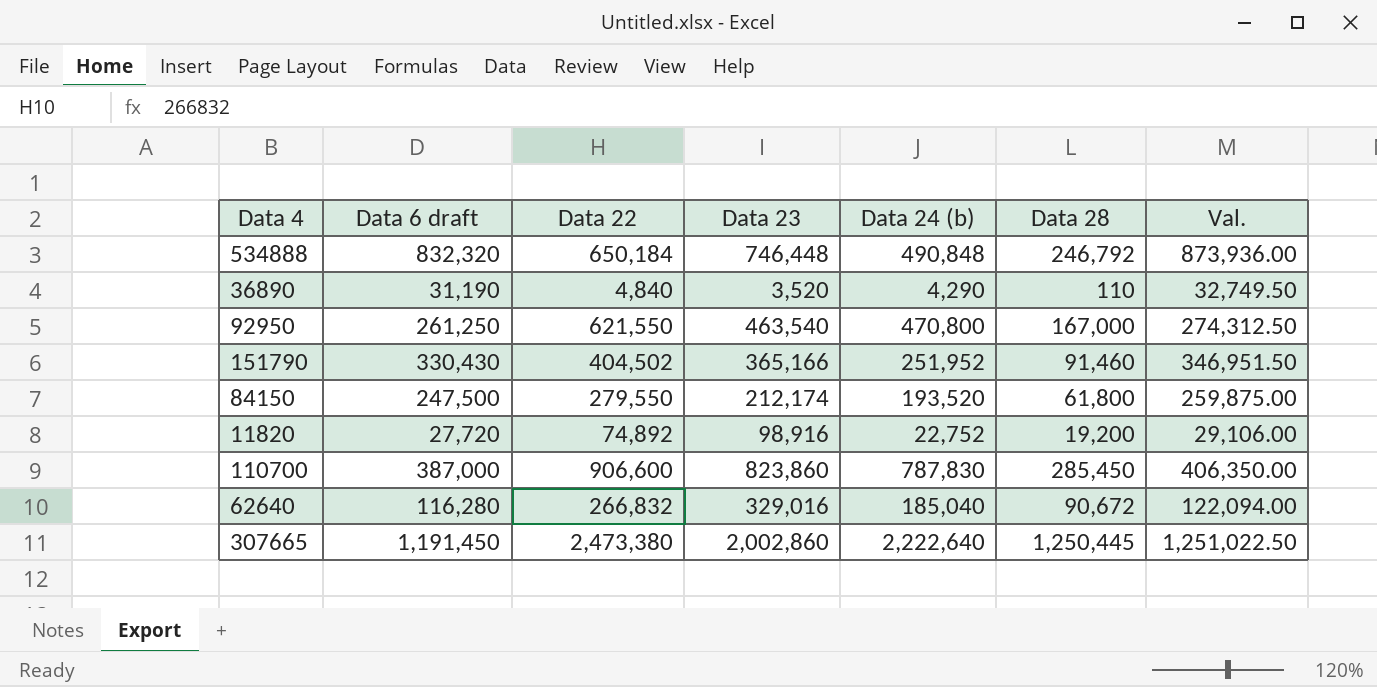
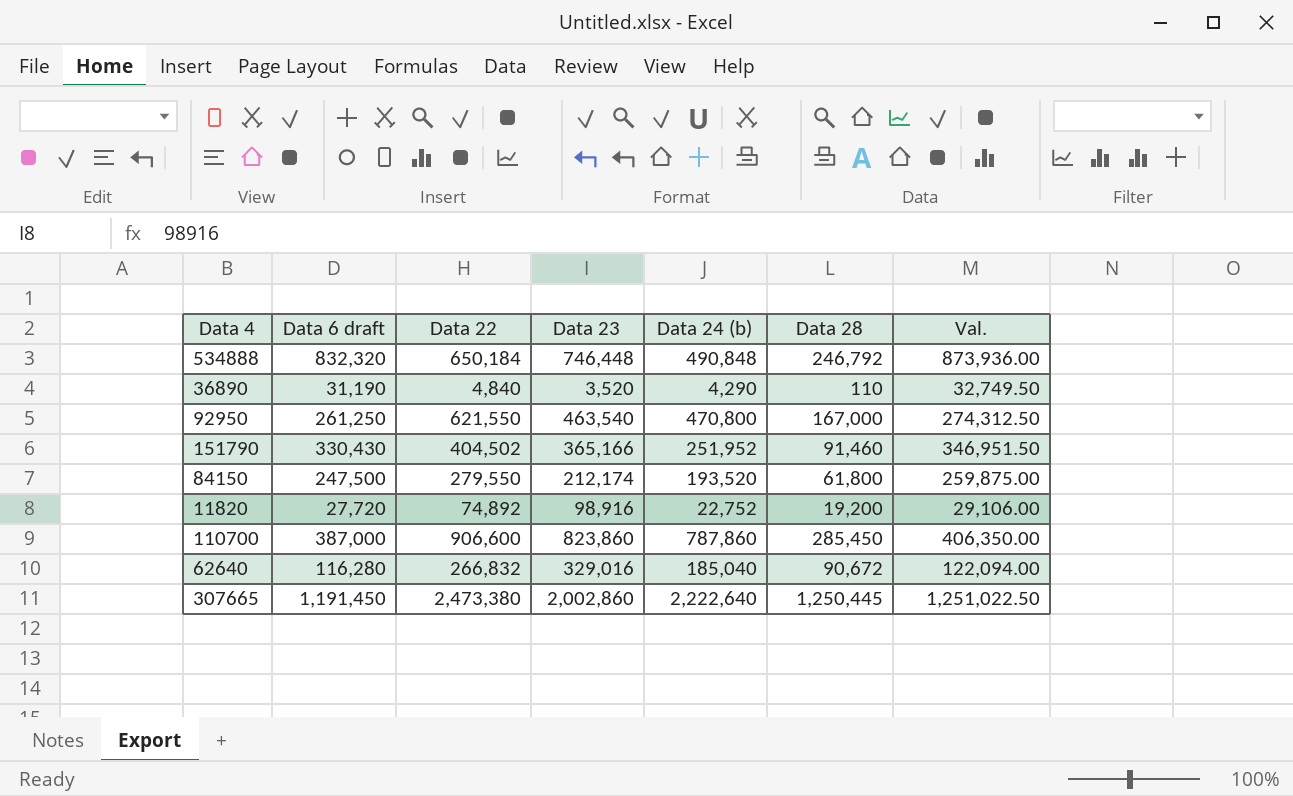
110700 | Data 24 (b): 787,830 -> 787,860

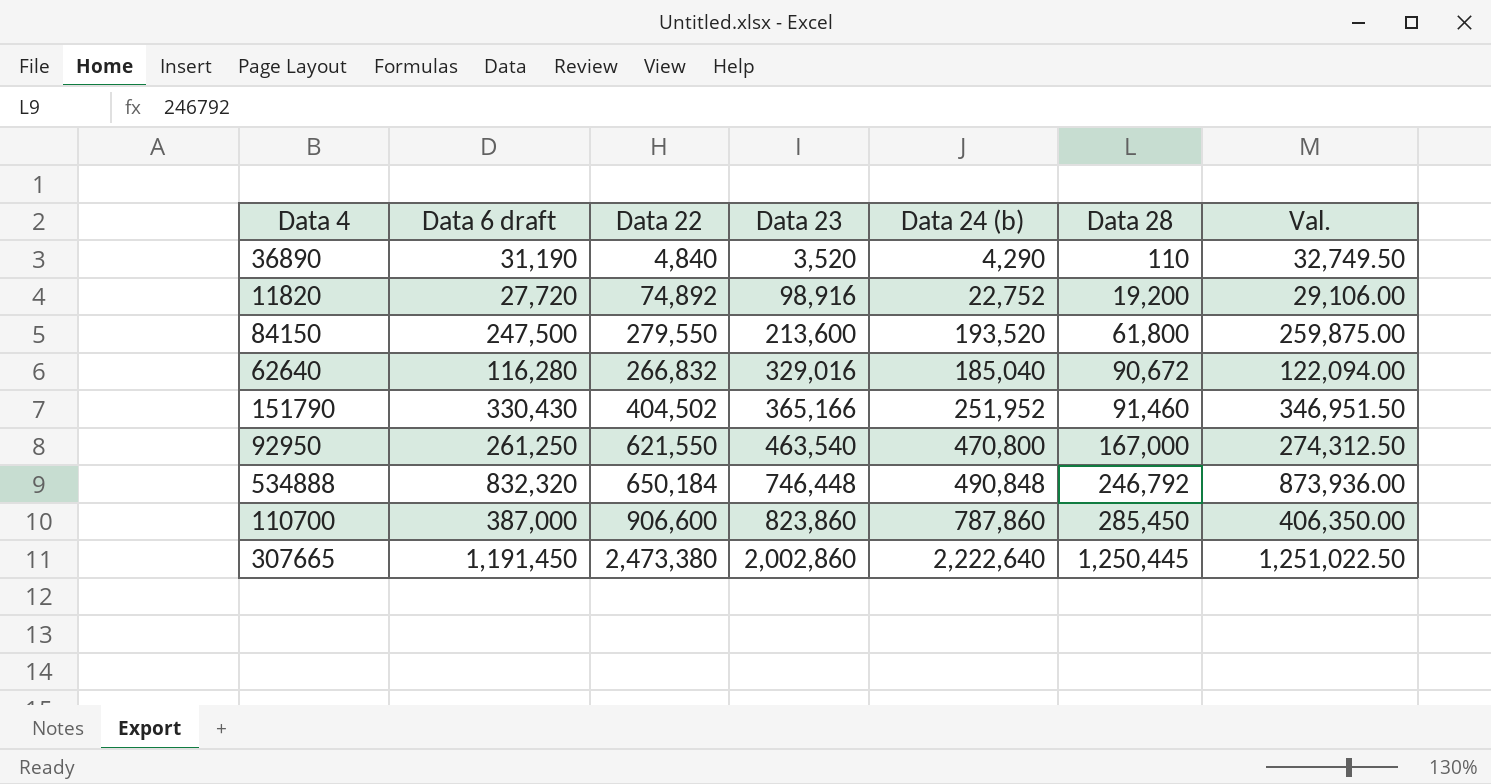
row order: none -> Data 23 ascending
84150 | Data 23: 212,174 -> 213,600

